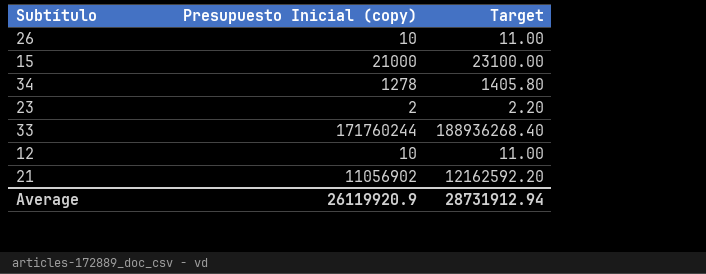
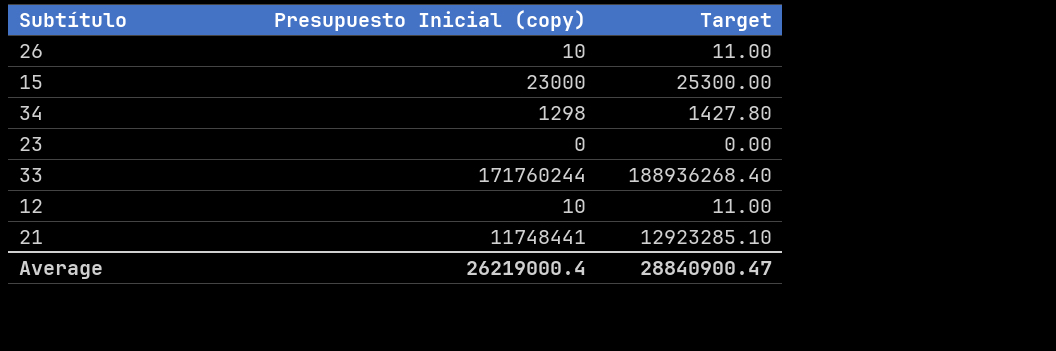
15 | Presupuesto Inicial (copy): 21000 -> 23000
15 | Target: 23100.00 -> 25300.00
34 | Presupuesto Inicial (copy): 1278 -> 1298
34 | Target: 1405.80 -> 1427.80
23 | Presupuesto Inicial (copy): 2 -> 0
23 | Target: 2.20 -> 0.00
21 | Presupuesto Inicial (copy): 11056902 -> 11748441
21 | Target: 12162592.20 -> 12923285.10
Average | Presupuesto Inicial (copy): 26119920.9 -> 26219000.4
Average | Target: 28731912.94 -> 28840900.47

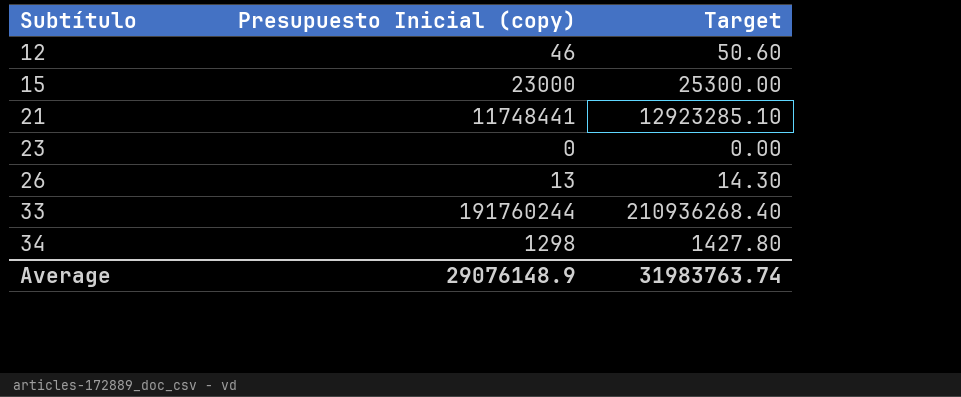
row order: none -> Subtítulo ascending
12 | Presupuesto Inicial (copy): 10 -> 46
12 | Target: 11.00 -> 50.60
26 | Presupuesto Inicial (copy): 10 -> 13
26 | Target: 11.00 -> 14.30
33 | Presupuesto Inicial (copy): 171760244 -> 191760244
33 | Target: 188936268.40 -> 210936268.40
Average | Presupuesto Inicial (copy): 26219000.4 -> 29076148.9
Average | Target: 28840900.47 -> 31983763.74

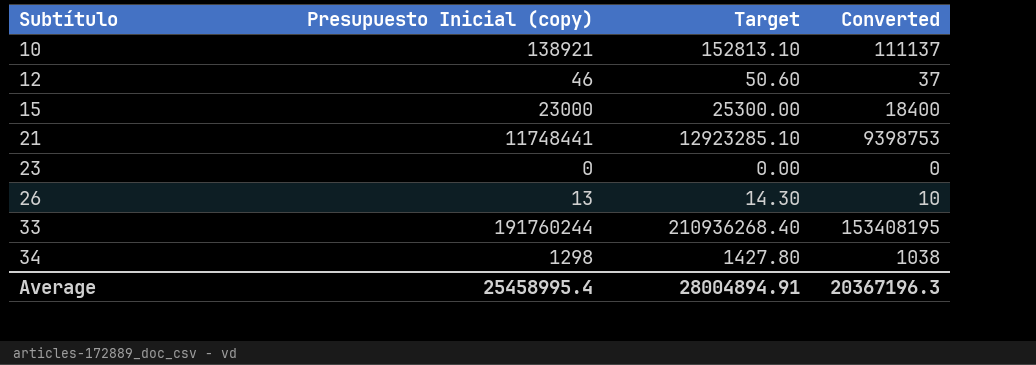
column Converted | formula: none -> [Presupuesto Inicial (copy)] * 0.8
row 10: none -> 138921 | 152813.10 | 111137
Average | Presupuesto Inicial (copy): 29076148.9 -> 25458995.4
Average | Target: 31983763.74 -> 28004894.91

